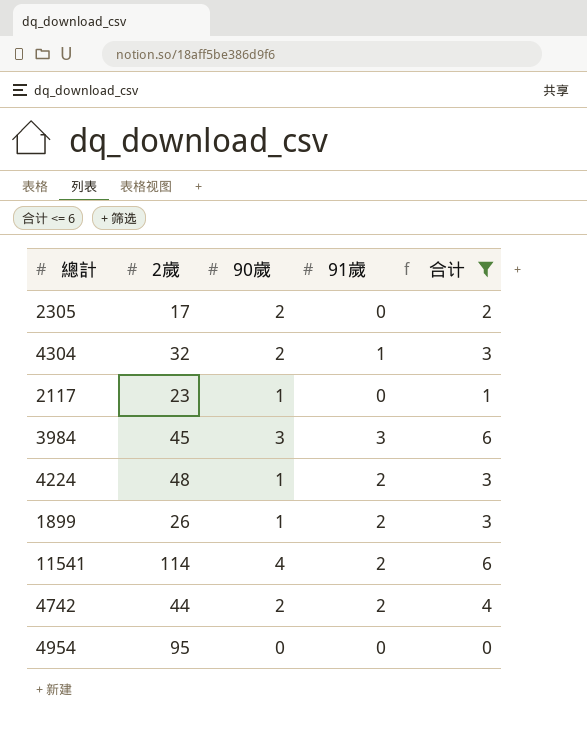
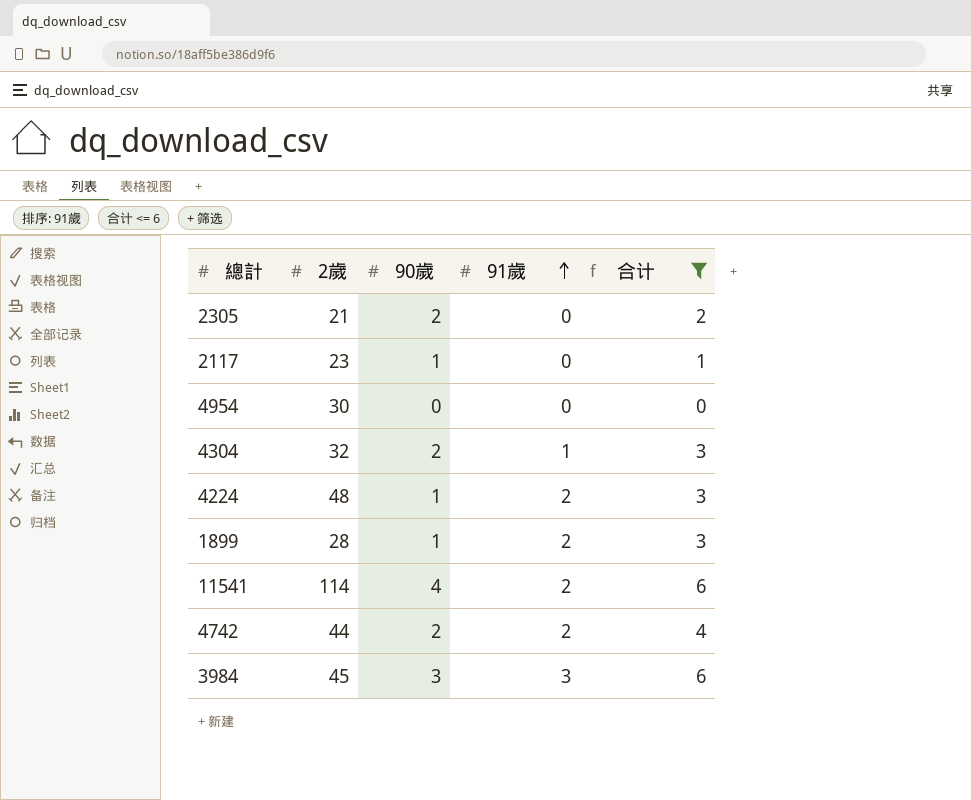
row order: none -> 91歲 ascending
2305 | 2歲: 17 -> 21
4954 | 2歲: 95 -> 30
1899 | 2歲: 26 -> 28

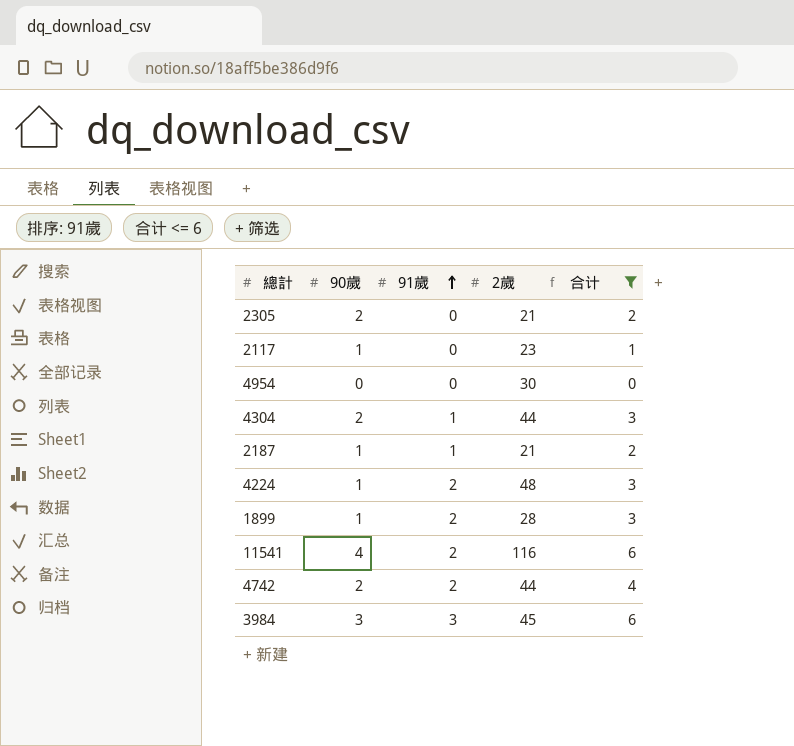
column 2歲 | position: 2 -> 4
4304 | 2歲: 32 -> 44
row 2187: none -> 1 | 1 | 21 | 2
11541 | 2歲: 114 -> 116

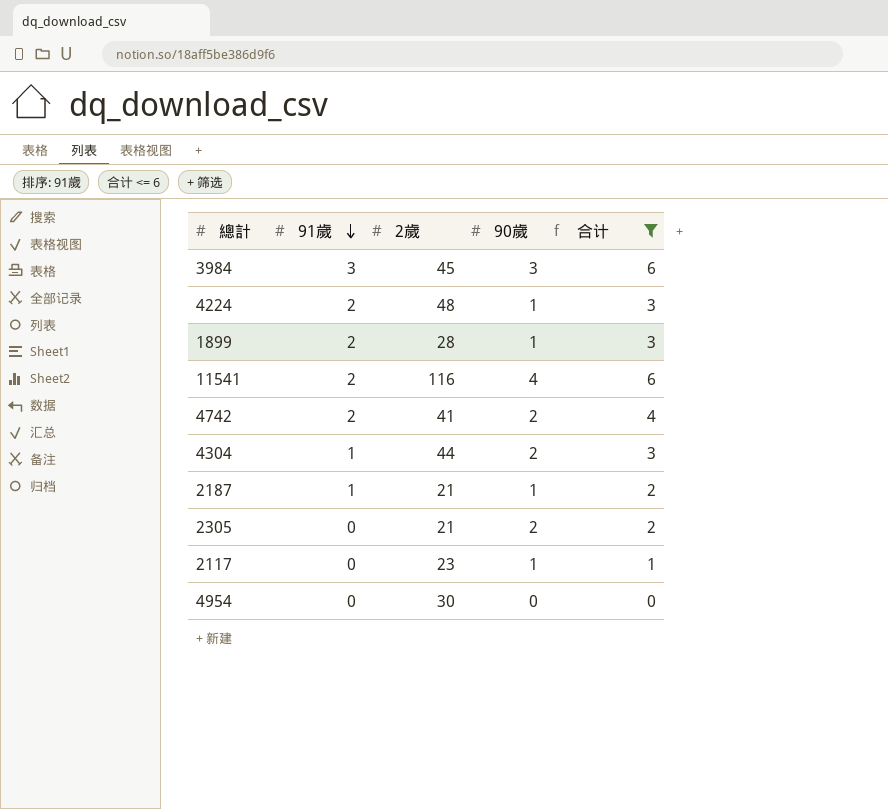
row order: 91歲 ascending -> 91歲 descending
column 90歲 | position: 2 -> 4
4742 | 2歲: 44 -> 41

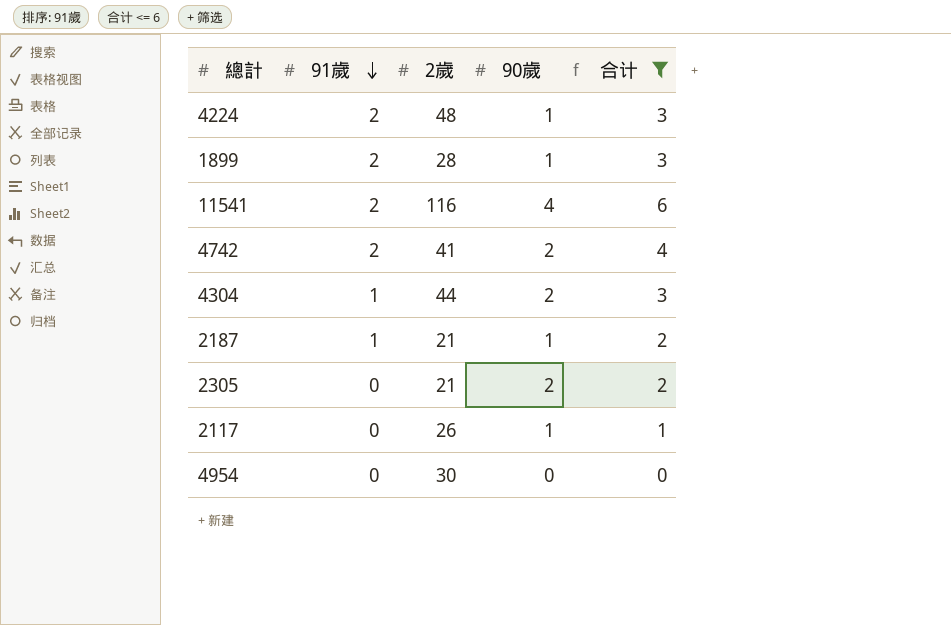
row 3984: 3 | 45 | 3 | 6 -> none
2117 | 2歲: 23 -> 26

